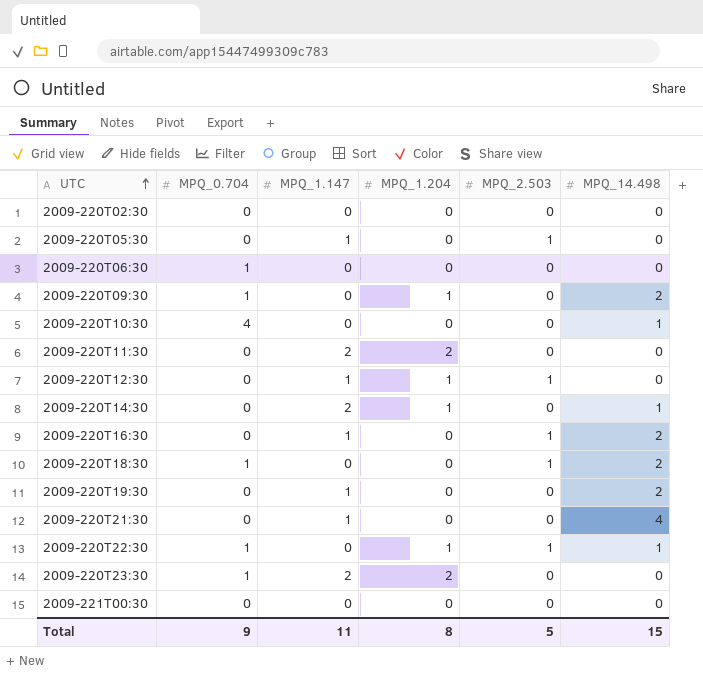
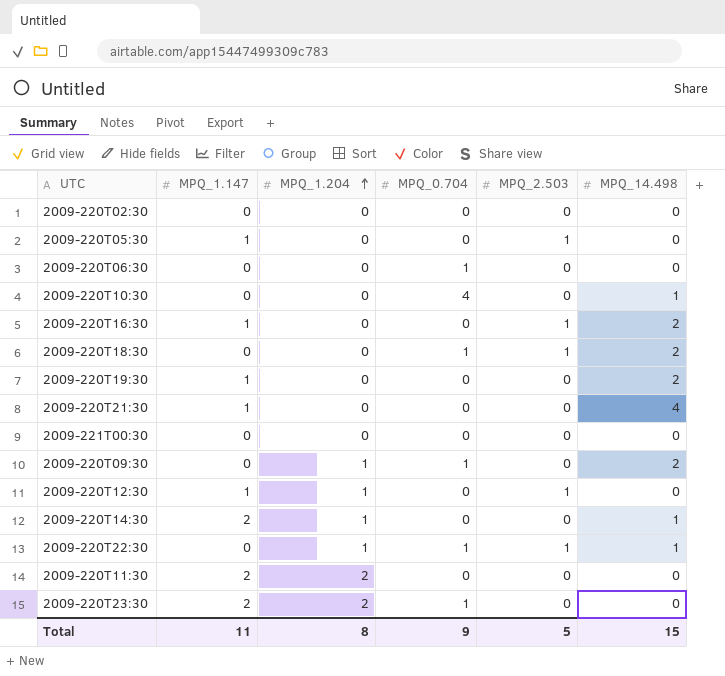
row order: UTC ascending -> MPQ_1.204 ascending
column MPQ_0.704 | position: 2 -> 4

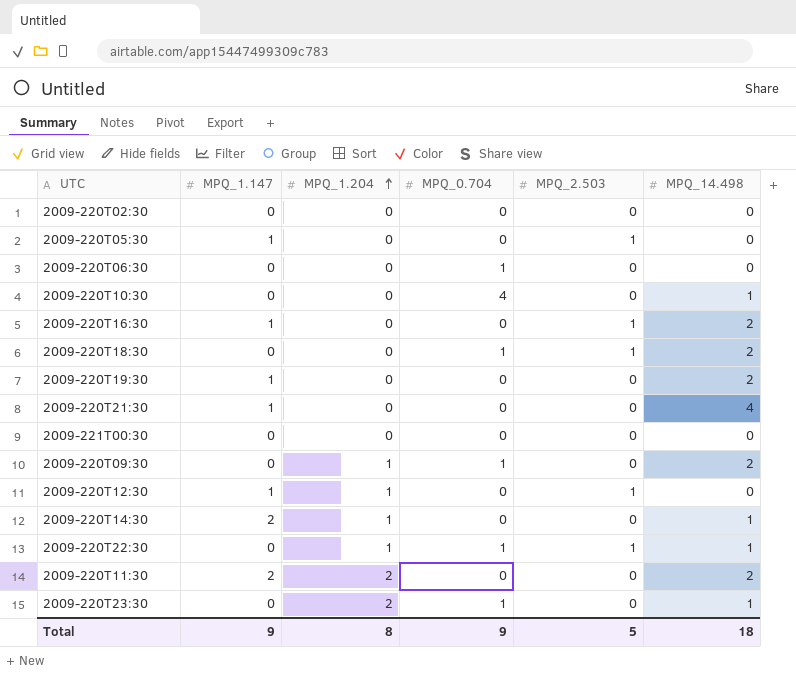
2009-220T11:30 | MPQ_14.498: 0 -> 2
2009-220T23:30 | MPQ_1.147: 2 -> 0
2009-220T23:30 | MPQ_14.498: 0 -> 1
Total | MPQ_1.147: 11 -> 9
Total | MPQ_14.498: 15 -> 18

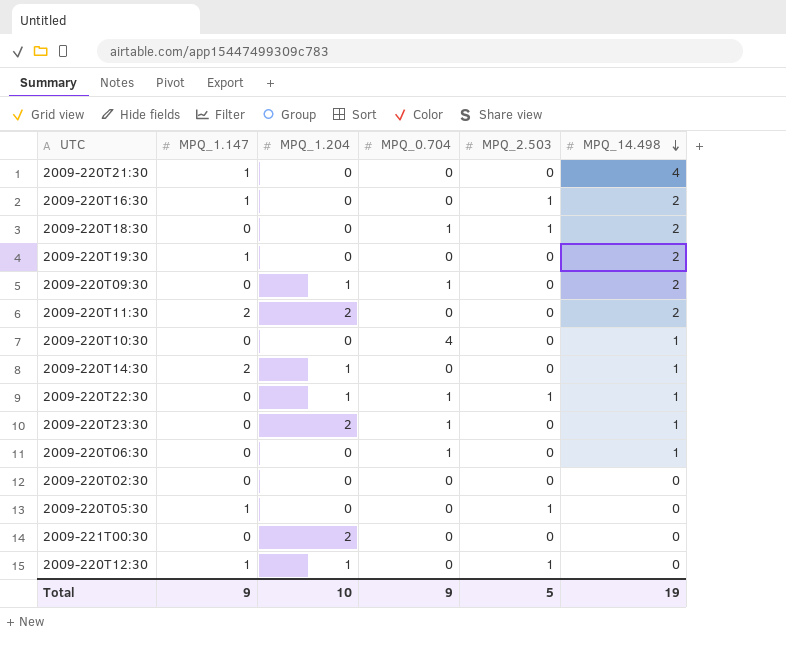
row order: MPQ_1.204 ascending -> MPQ_14.498 descending
2009-220T06:30 | MPQ_14.498: 0 -> 1
2009-221T00:30 | MPQ_1.204: 0 -> 2
Total | MPQ_1.204: 8 -> 10
Total | MPQ_14.498: 18 -> 19

